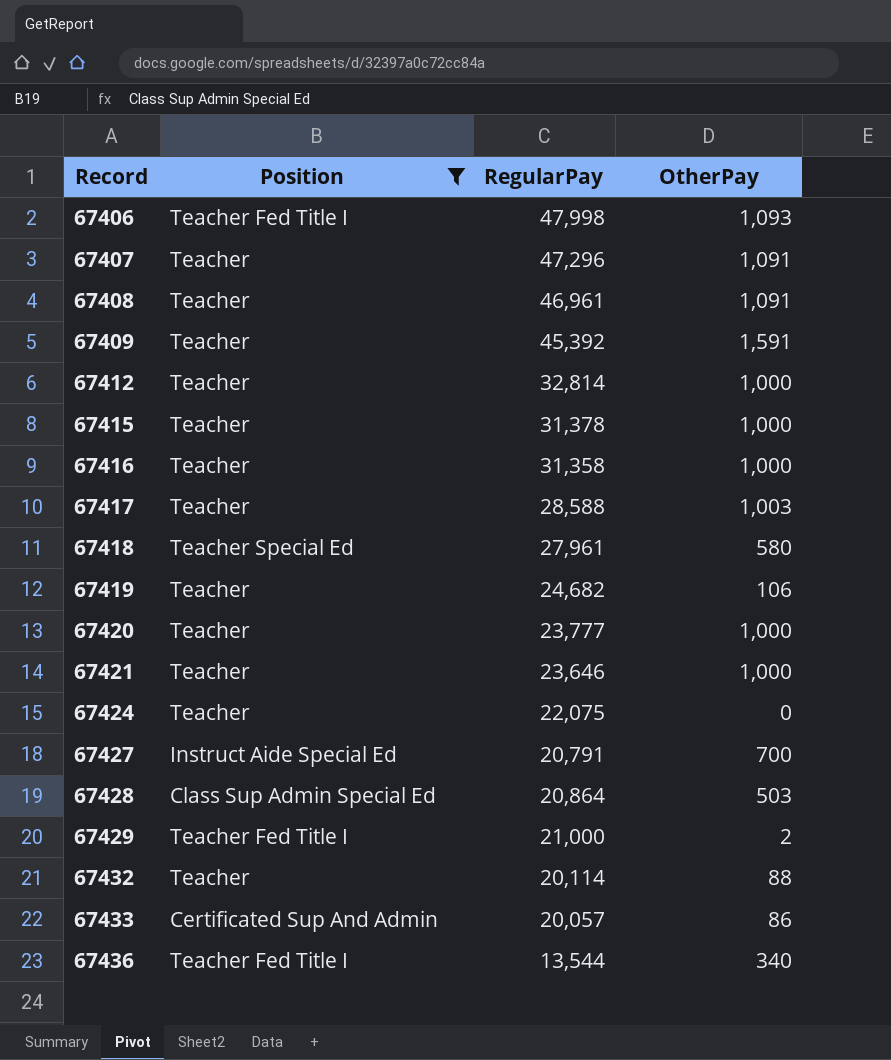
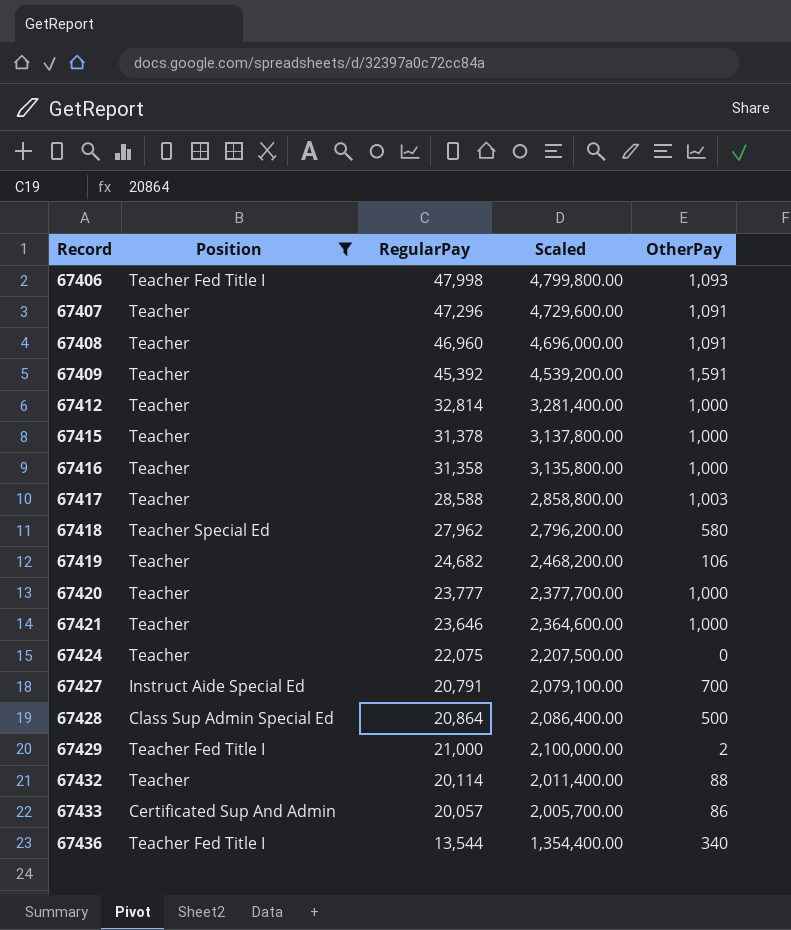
column Scaled | formula: none -> [RegularPay] * 100
67408 | RegularPay: 46,961 -> 46,960
67418 | RegularPay: 27,961 -> 27,962
67428 | OtherPay: 503 -> 500

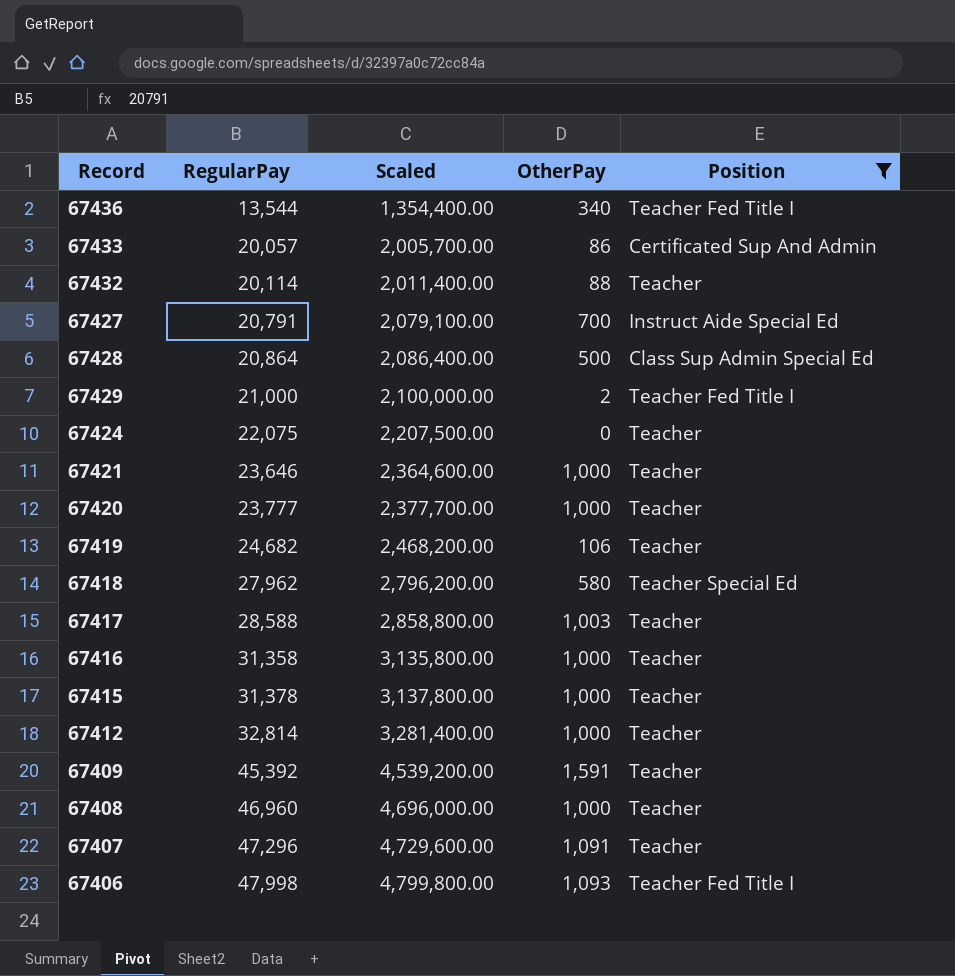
row order: Record ascending -> RegularPay ascending
column Position | position: 2 -> 5
67408 | OtherPay: 1,091 -> 1,000

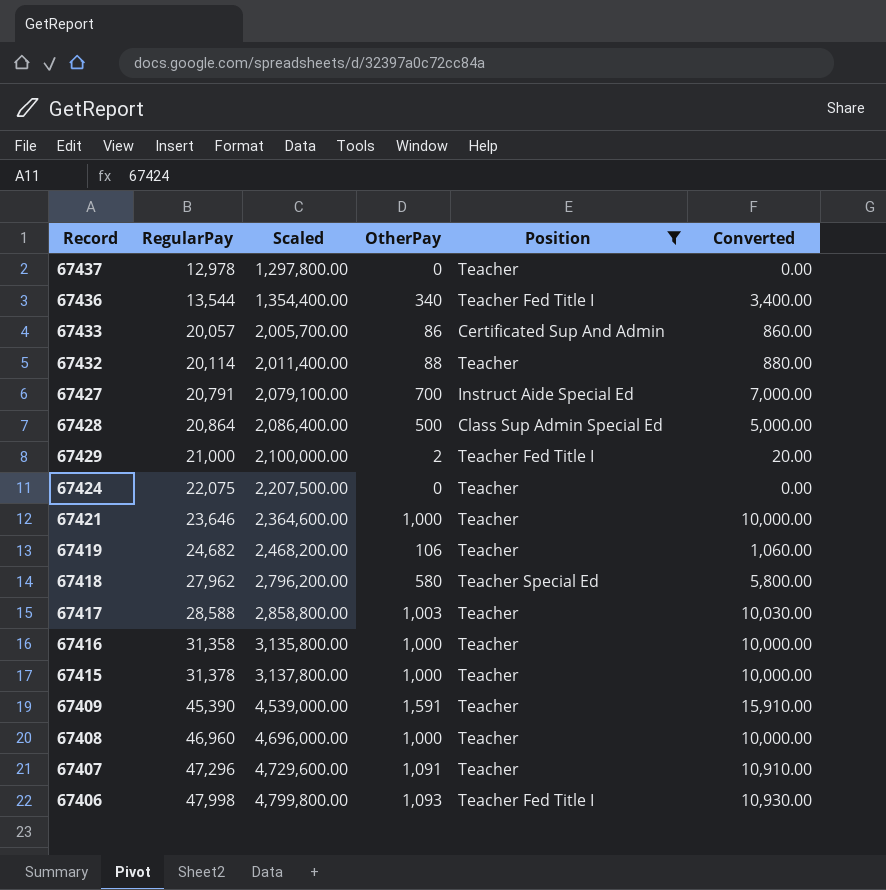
column Converted | formula: none -> [OtherPay] * 10
row 67420: 23,777 | 2,377,700.00 | 1,000 | Teacher -> none
row 67412: 32,814 | 3,281,400.00 | 1,000 | Teacher -> none
row 67437: none -> 12,978 | 1,297,800.00 | 0 | Teacher | 0.00
67409 | RegularPay: 45,392 -> 45,390
67409 | Scaled: 4,539,200.00 -> 4,539,000.00

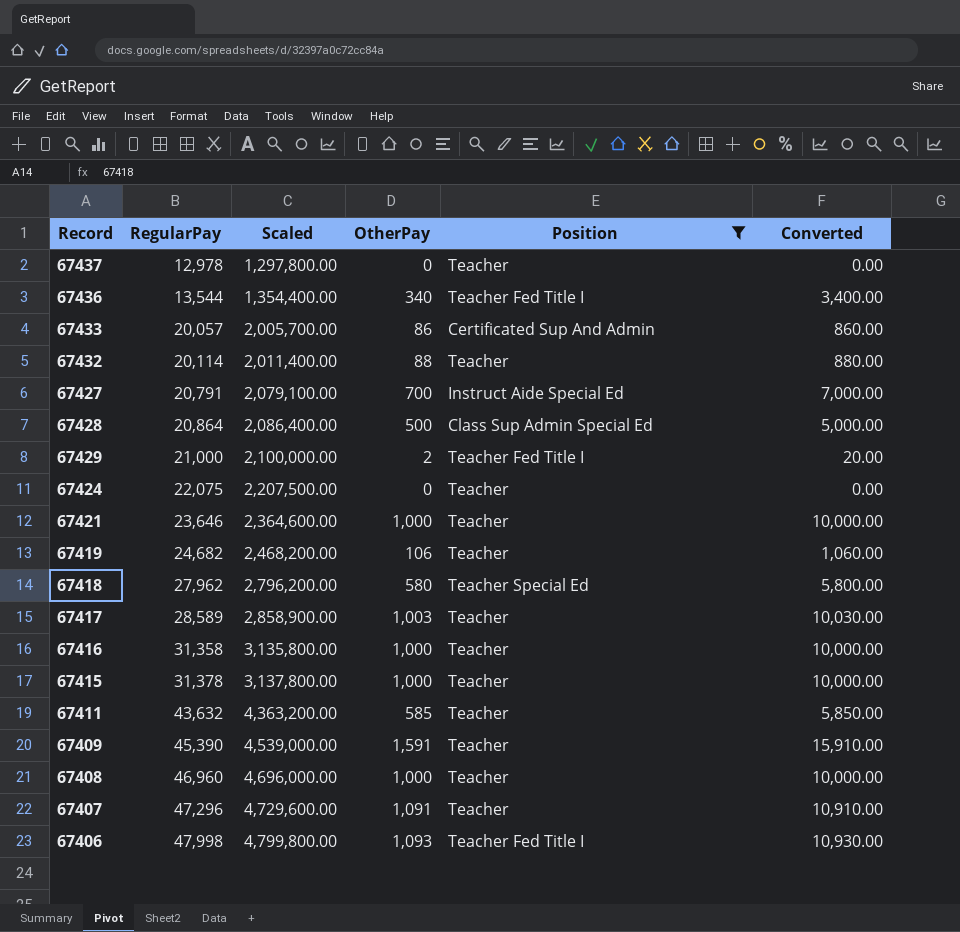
67417 | RegularPay: 28,588 -> 28,589
67417 | Scaled: 2,858,800.00 -> 2,858,900.00
row 67411: none -> 43,632 | 4,363,200.00 | 585 | Teacher | 5,850.00

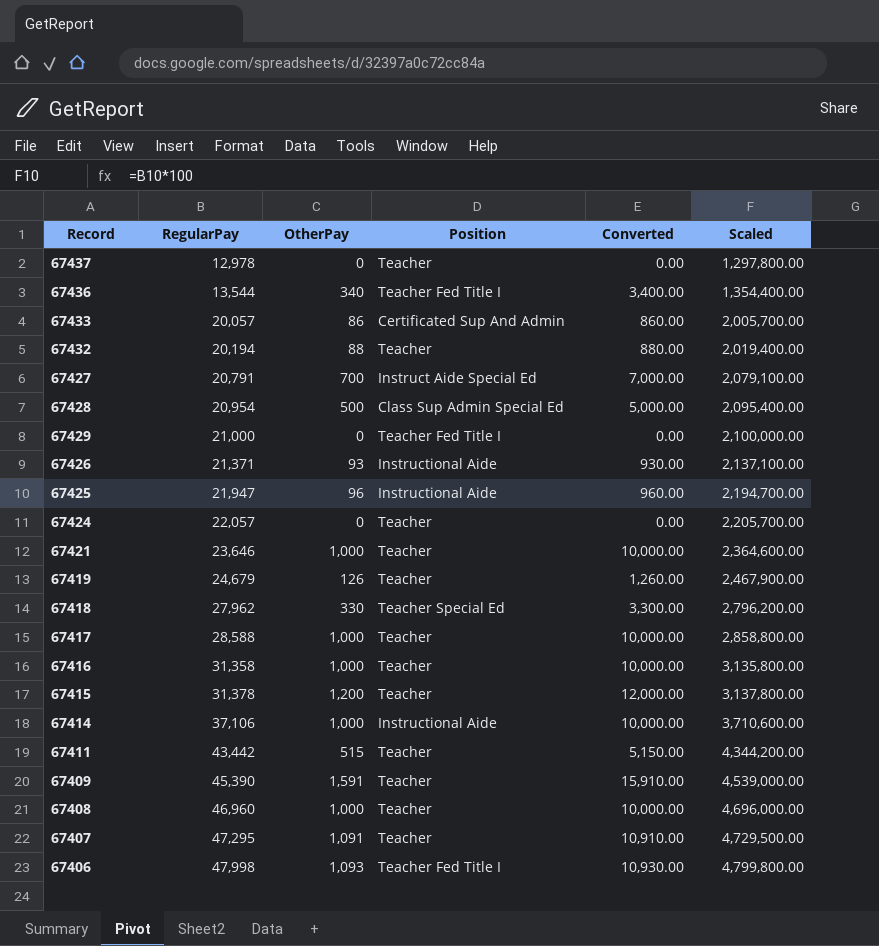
filter: Position != Instructional Aide -> none
column Scaled | position: 3 -> 6
67432 | RegularPay: 20,114 -> 20,194
67432 | Scaled: 2,011,400.00 -> 2,019,400.00
67428 | RegularPay: 20,864 -> 20,954
67428 | Scaled: 2,086,400.00 -> 2,095,400.00
67429 | OtherPay: 2 -> 0
67429 | Converted: 20.00 -> 0.00
67424 | RegularPay: 22,075 -> 22,057
67424 | Scaled: 2,207,500.00 -> 2,205,700.00
67419 | RegularPay: 24,682 -> 24,679
67419 | OtherPay: 106 -> 126
67419 | Converted: 1,060.00 -> 1,260.00
67419 | Scaled: 2,468,200.00 -> 2,467,900.00
67418 | OtherPay: 580 -> 330
67418 | Converted: 5,800.00 -> 3,300.00
67417 | RegularPay: 28,589 -> 28,588
67417 | OtherPay: 1,003 -> 1,000
67417 | Converted: 10,030.00 -> 10,000.00
67417 | Scaled: 2,858,900.00 -> 2,858,800.00
67415 | OtherPay: 1,000 -> 1,200
67415 | Converted: 10,000.00 -> 12,000.00
67411 | RegularPay: 43,632 -> 43,442
67411 | OtherPay: 585 -> 515
67411 | Converted: 5,850.00 -> 5,150.00
67411 | Scaled: 4,363,200.00 -> 4,344,200.00
67407 | RegularPay: 47,296 -> 47,295
67407 | Scaled: 4,729,600.00 -> 4,729,500.00

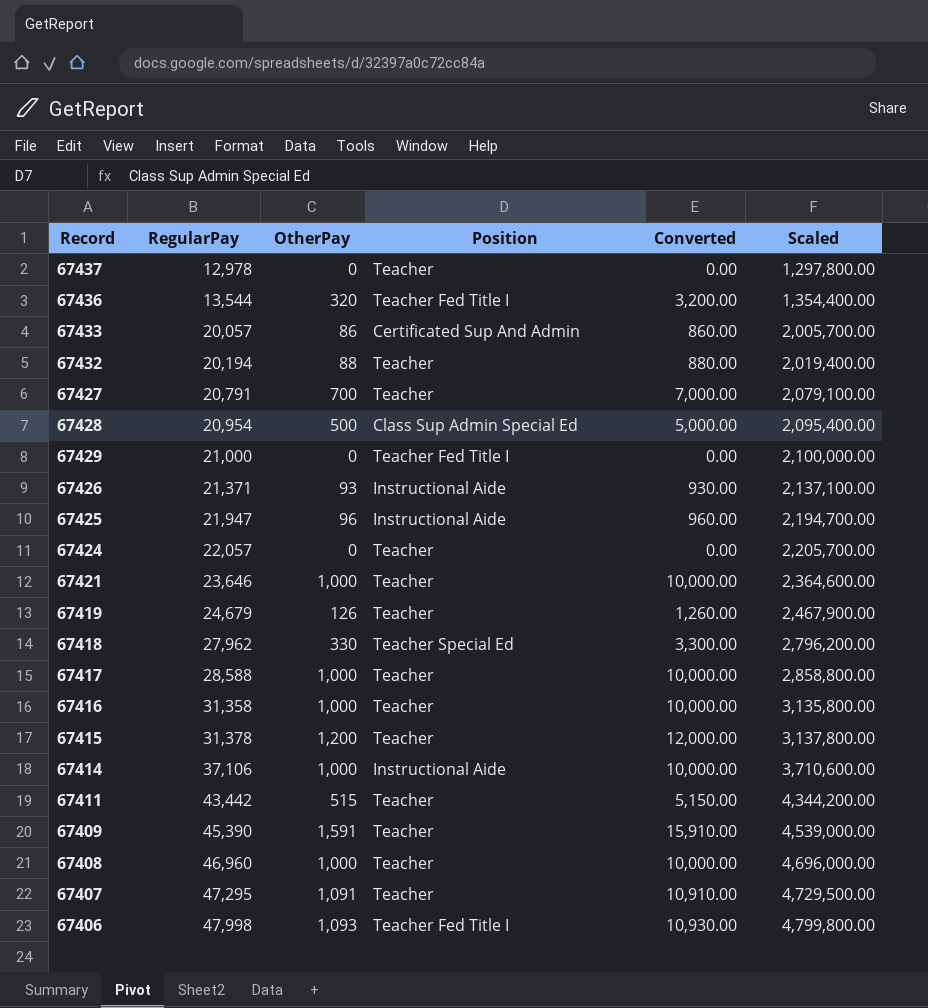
67436 | OtherPay: 340 -> 320
67436 | Converted: 3,400.00 -> 3,200.00
67427 | Position: Instruct Aide Special Ed -> Teacher

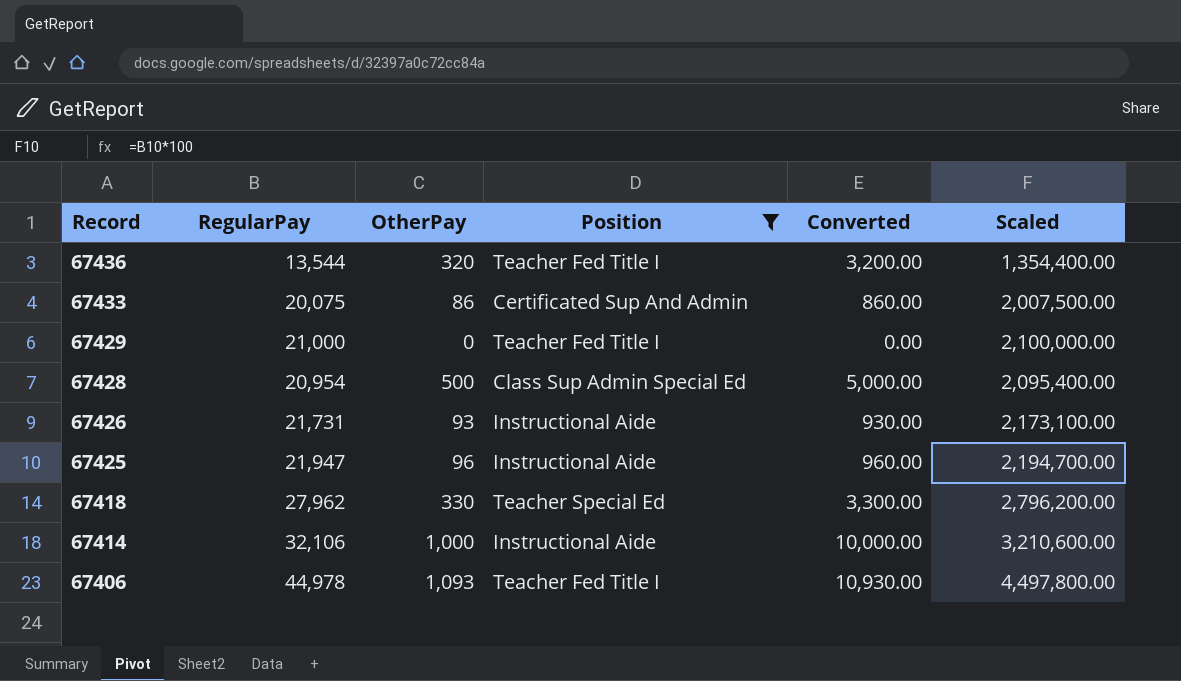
filter: none -> Position != Teacher
row order: RegularPay ascending -> Record descending
67433 | RegularPay: 20,057 -> 20,075
67433 | Scaled: 2,005,700.00 -> 2,007,500.00
67426 | RegularPay: 21,371 -> 21,731
67426 | Scaled: 2,137,100.00 -> 2,173,100.00
67414 | RegularPay: 37,106 -> 32,106
67414 | Scaled: 3,710,600.00 -> 3,210,600.00
67406 | RegularPay: 47,998 -> 44,978
67406 | Scaled: 4,799,800.00 -> 4,497,800.00

